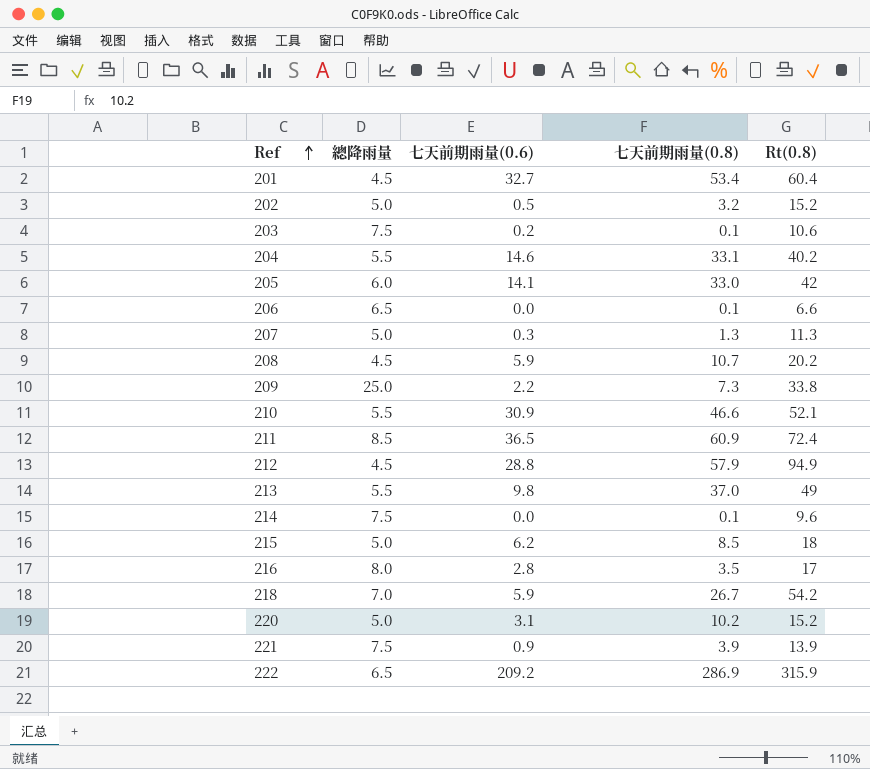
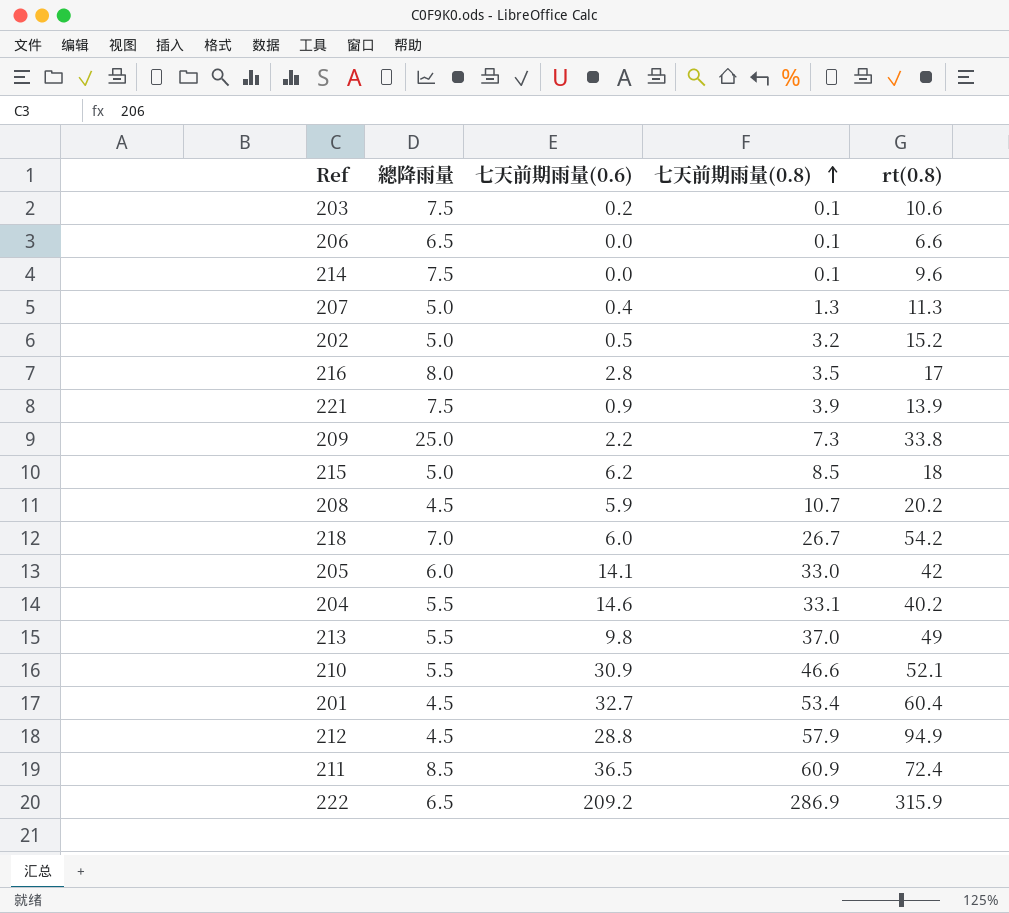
row order: Ref ascending -> 七天前期雨量(0.8) ascending
column name: Rt(0.8) -> rt(0.8)
row 220: 5.0 | 3.1 | 10.2 | 15.2 -> none
207 | 七天前期雨量(0.6): 0.3 -> 0.4
218 | 七天前期雨量(0.6): 5.9 -> 6.0

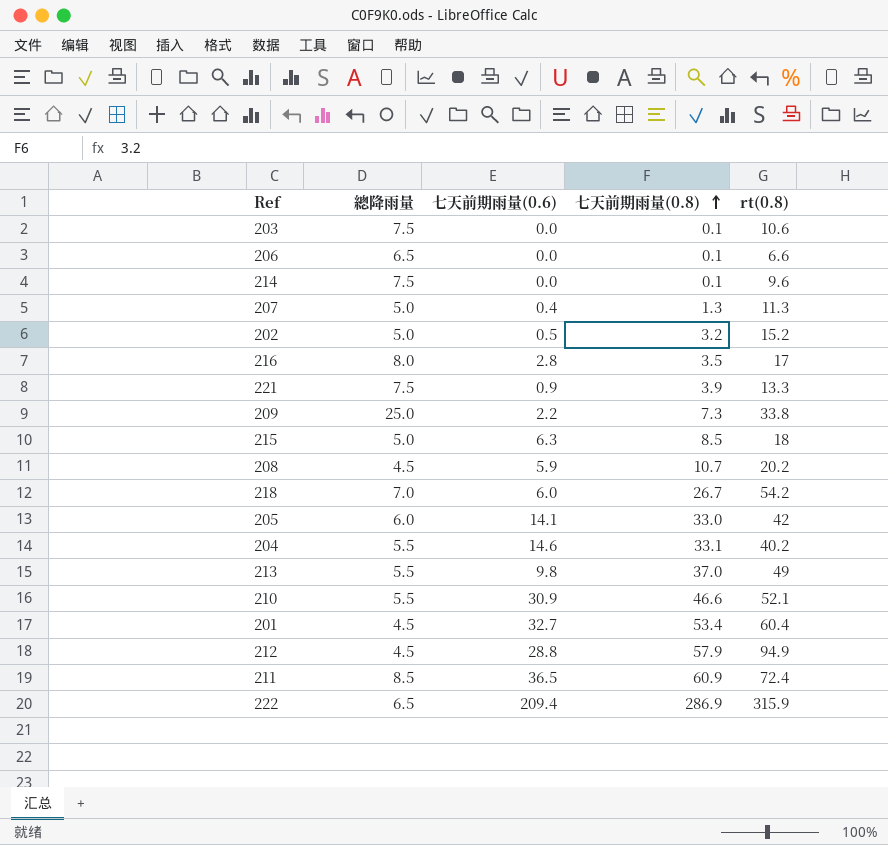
203 | 七天前期雨量(0.6): 0.2 -> 0.0
221 | rt(0.8): 13.9 -> 13.3
215 | 七天前期雨量(0.6): 6.2 -> 6.3
222 | 七天前期雨量(0.6): 209.2 -> 209.4

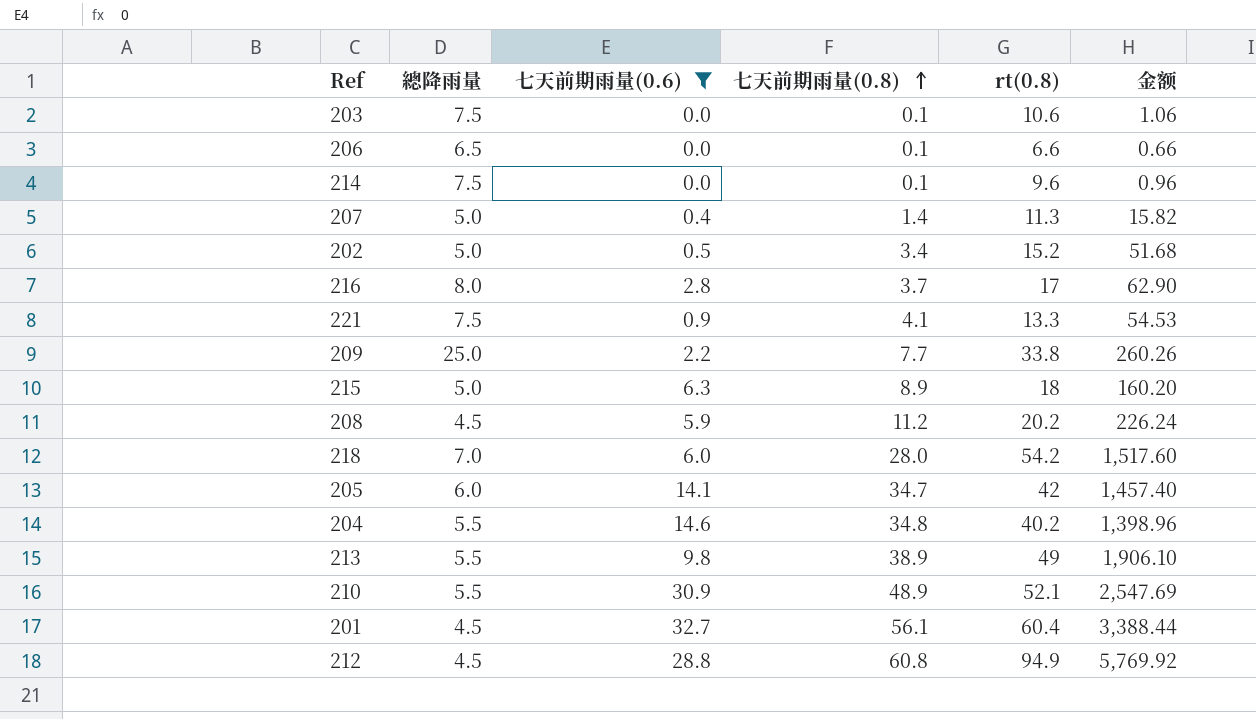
filter: none -> 七天前期雨量(0.6) <= 32.7
column 金额 | formula: none -> [七天前期雨量(0.8)] * [rt(0.8)]
207 | 七天前期雨量(0.8): 1.3 -> 1.4
202 | 七天前期雨量(0.8): 3.2 -> 3.4
216 | 七天前期雨量(0.8): 3.5 -> 3.7
221 | 七天前期雨量(0.8): 3.9 -> 4.1
209 | 七天前期雨量(0.8): 7.3 -> 7.7
215 | 七天前期雨量(0.8): 8.5 -> 8.9
208 | 七天前期雨量(0.8): 10.7 -> 11.2
218 | 七天前期雨量(0.8): 26.7 -> 28.0
205 | 七天前期雨量(0.8): 33.0 -> 34.7
204 | 七天前期雨量(0.8): 33.1 -> 34.8
213 | 七天前期雨量(0.8): 37.0 -> 38.9
210 | 七天前期雨量(0.8): 46.6 -> 48.9
201 | 七天前期雨量(0.8): 53.4 -> 56.1
212 | 七天前期雨量(0.8): 57.9 -> 60.8

